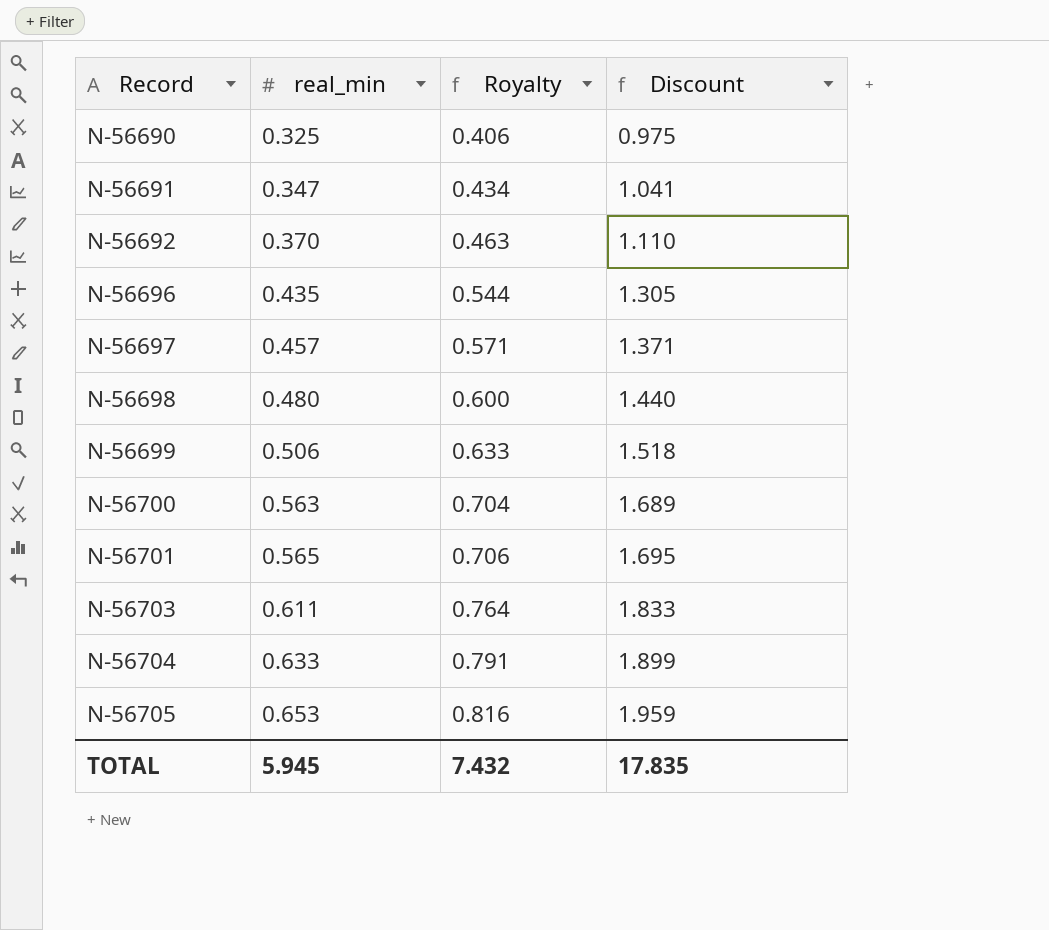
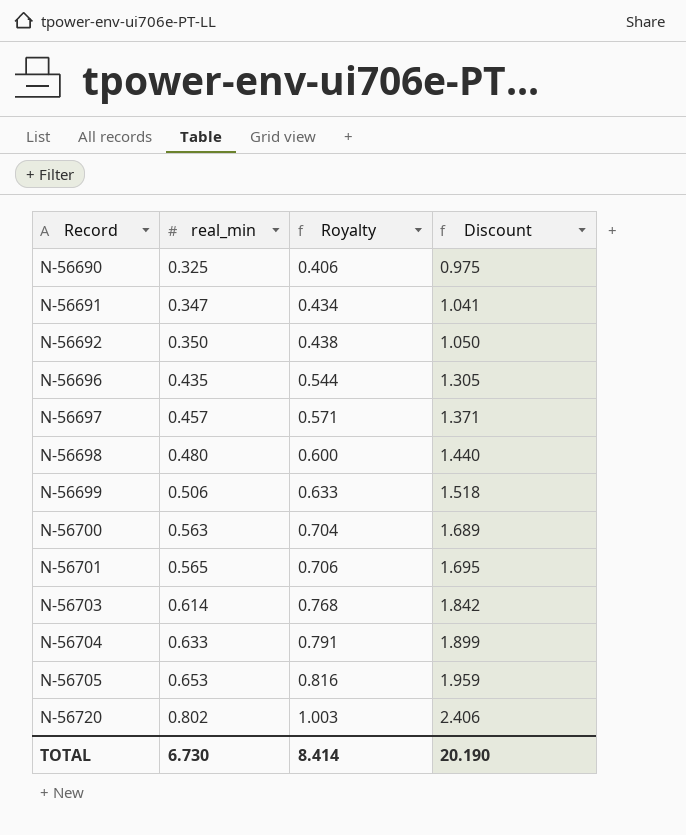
N-56692 | real_min: 0.370 -> 0.350
N-56692 | Royalty: 0.463 -> 0.438
N-56692 | Discount: 1.110 -> 1.050
N-56703 | real_min: 0.611 -> 0.614
N-56703 | Royalty: 0.764 -> 0.768
N-56703 | Discount: 1.833 -> 1.842
row N-56720: none -> 0.802 | 1.003 | 2.406
TOTAL | real_min: 5.945 -> 6.730
TOTAL | Royalty: 7.432 -> 8.414
TOTAL | Discount: 17.835 -> 20.190

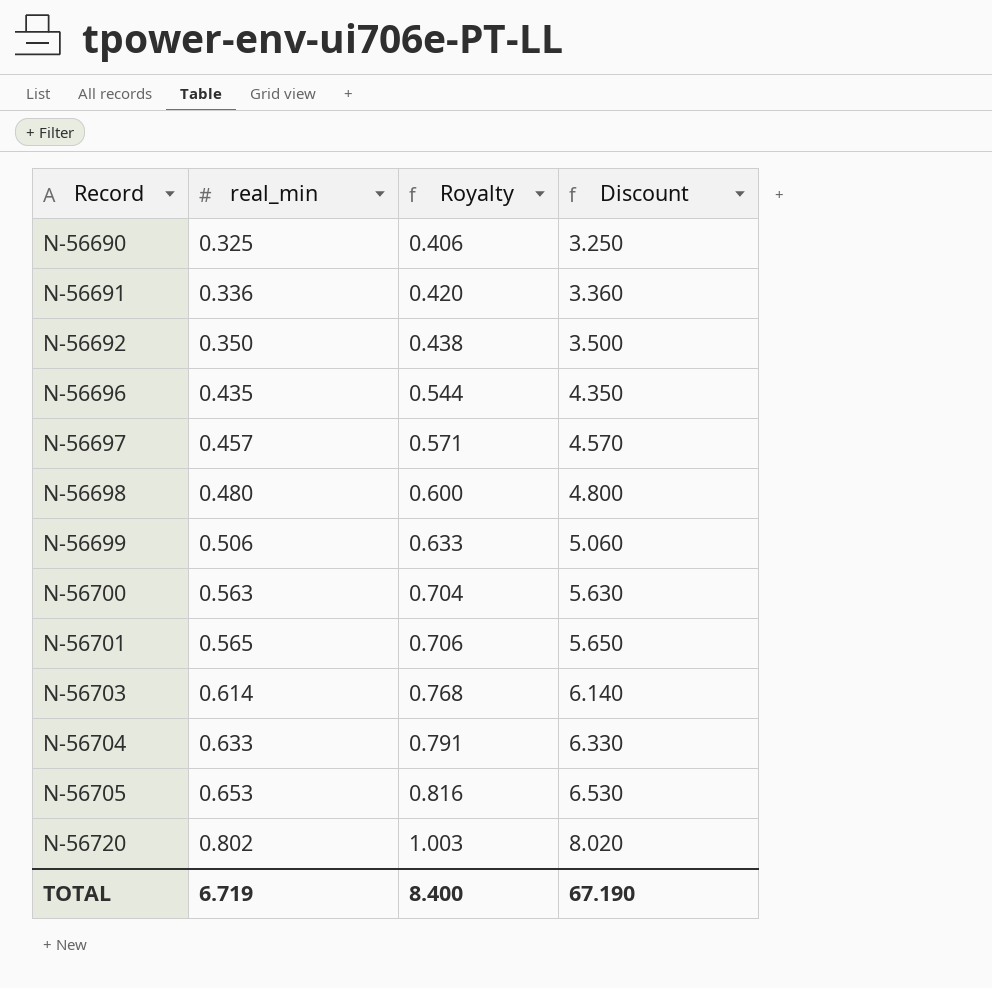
column Discount | formula: [real_min] * 3 -> [real_min] * 10
N-56691 | real_min: 0.347 -> 0.336
N-56691 | Royalty: 0.434 -> 0.420
TOTAL | real_min: 6.730 -> 6.719
TOTAL | Royalty: 8.414 -> 8.400
TOTAL | Discount: 20.190 -> 67.190

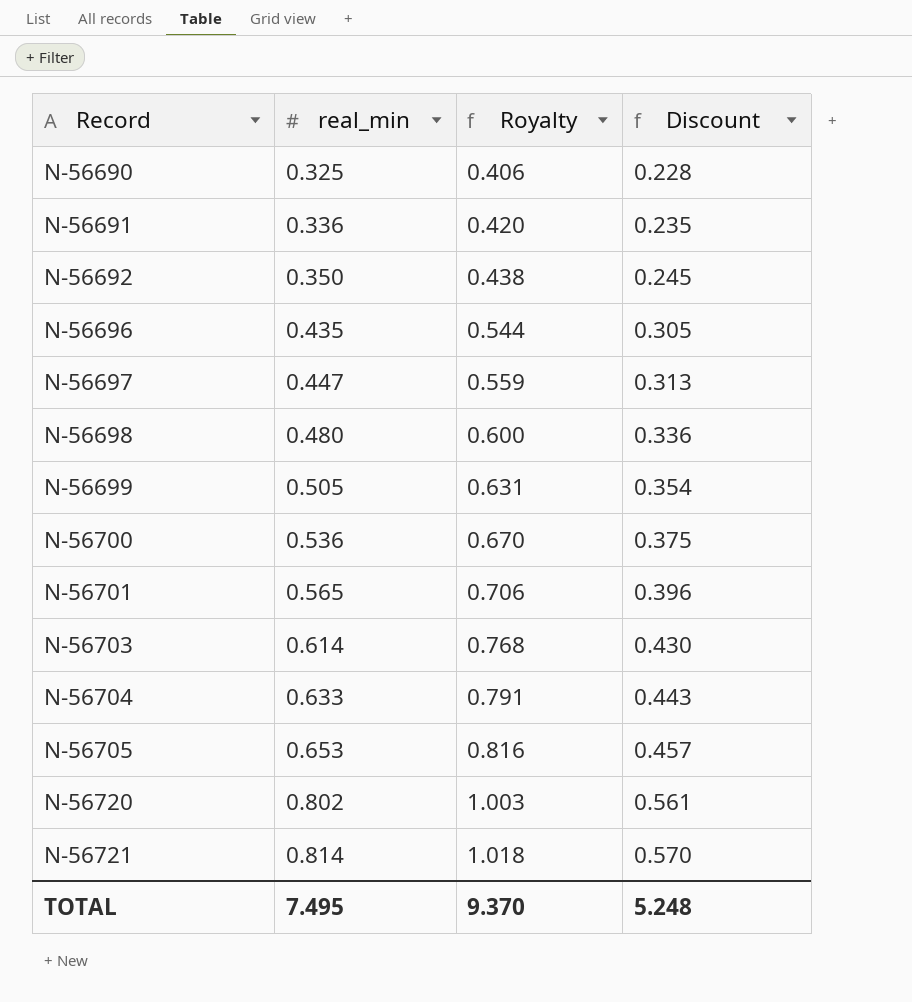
column Discount | formula: [real_min] * 10 -> [real_min] * 0.7
N-56697 | real_min: 0.457 -> 0.447
N-56697 | Royalty: 0.571 -> 0.559
N-56699 | real_min: 0.506 -> 0.505
N-56699 | Royalty: 0.633 -> 0.631
N-56700 | real_min: 0.563 -> 0.536
N-56700 | Royalty: 0.704 -> 0.670
row N-56721: none -> 0.814 | 1.018 | 0.570
TOTAL | real_min: 6.719 -> 7.495
TOTAL | Royalty: 8.400 -> 9.370
TOTAL | Discount: 67.190 -> 5.248

